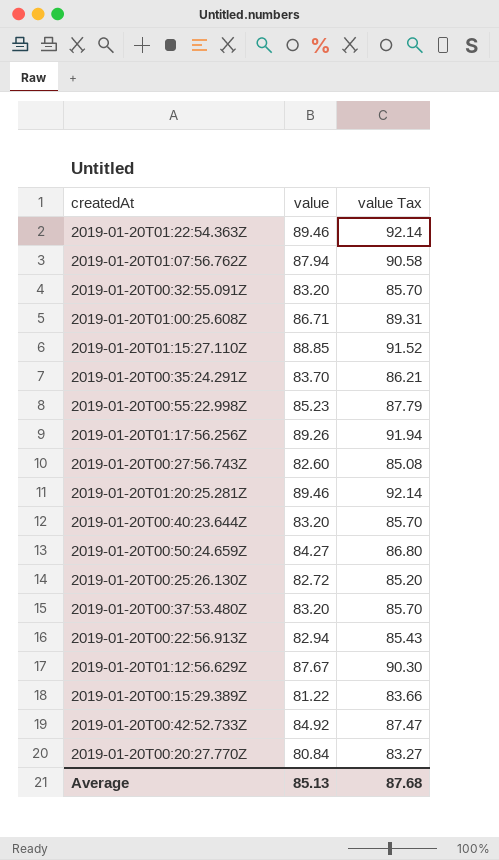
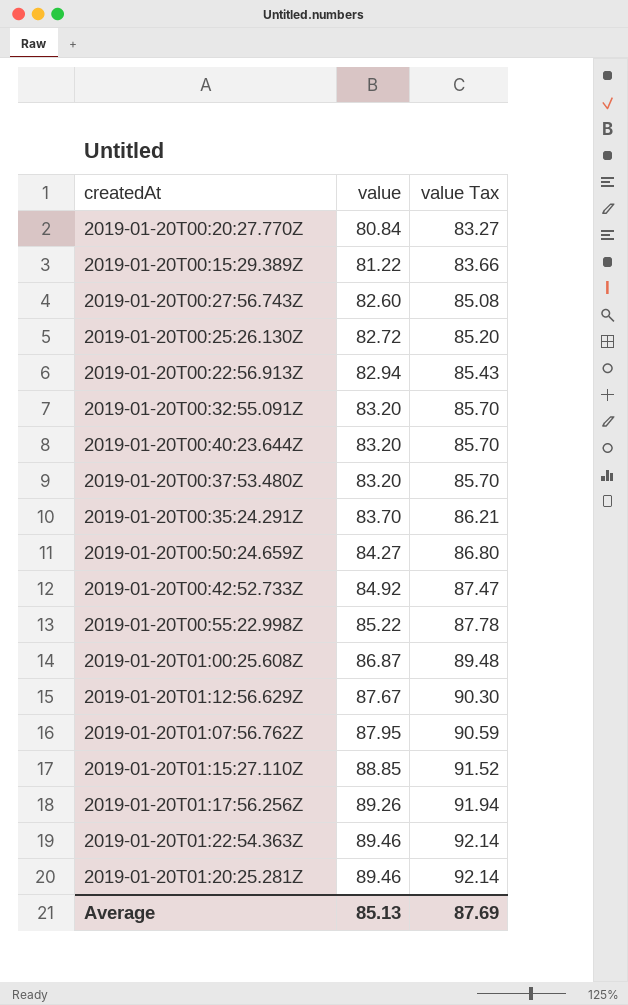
row order: none -> value ascending
2019-01-20T00:55:22.998Z | value: 85.23 -> 85.22
2019-01-20T00:55:22.998Z | value Tax: 87.79 -> 87.78
2019-01-20T01:00:25.608Z | value: 86.71 -> 86.87
2019-01-20T01:00:25.608Z | value Tax: 89.31 -> 89.48
2019-01-20T01:07:56.762Z | value: 87.94 -> 87.95
2019-01-20T01:07:56.762Z | value Tax: 90.58 -> 90.59
Average | value Tax: 87.68 -> 87.69

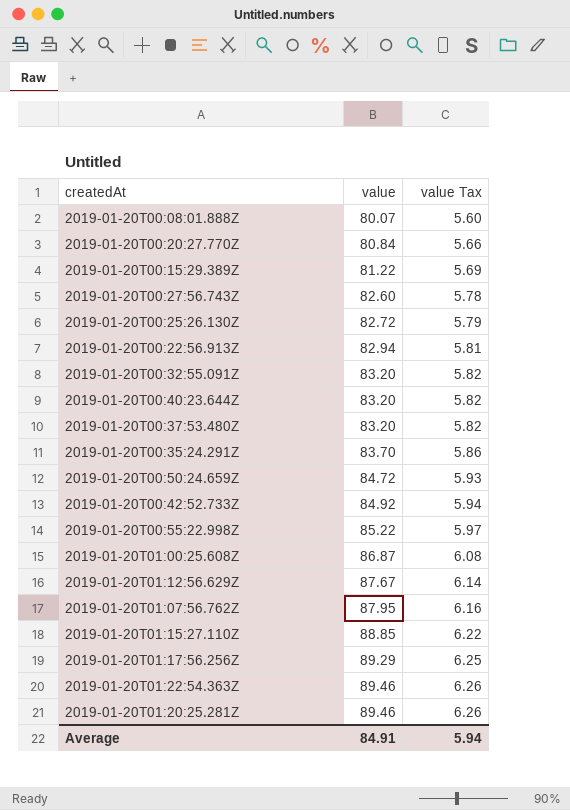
column value Tax | formula: [value] * 1.03 -> [value] * 0.07
row 2019-01-20T00:08:01.888Z: none -> 80.07 | 5.60
2019-01-20T00:50:24.659Z | value: 84.27 -> 84.72
2019-01-20T01:17:56.256Z | value: 89.26 -> 89.29
Average | value: 85.13 -> 84.91
Average | value Tax: 87.69 -> 5.94

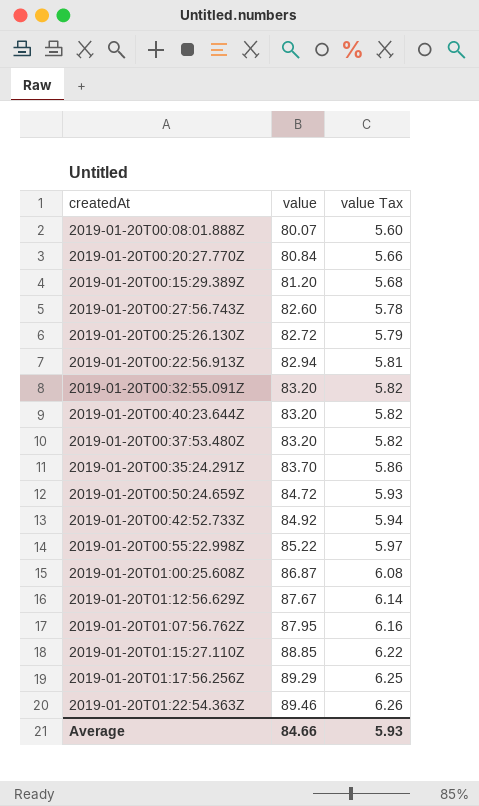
row 2019-01-20T01:20:25.281Z: 89.46 | 6.26 -> none
2019-01-20T00:15:29.389Z | value: 81.22 -> 81.20
2019-01-20T00:15:29.389Z | value Tax: 5.69 -> 5.68
Average | value: 84.91 -> 84.66
Average | value Tax: 5.94 -> 5.93

